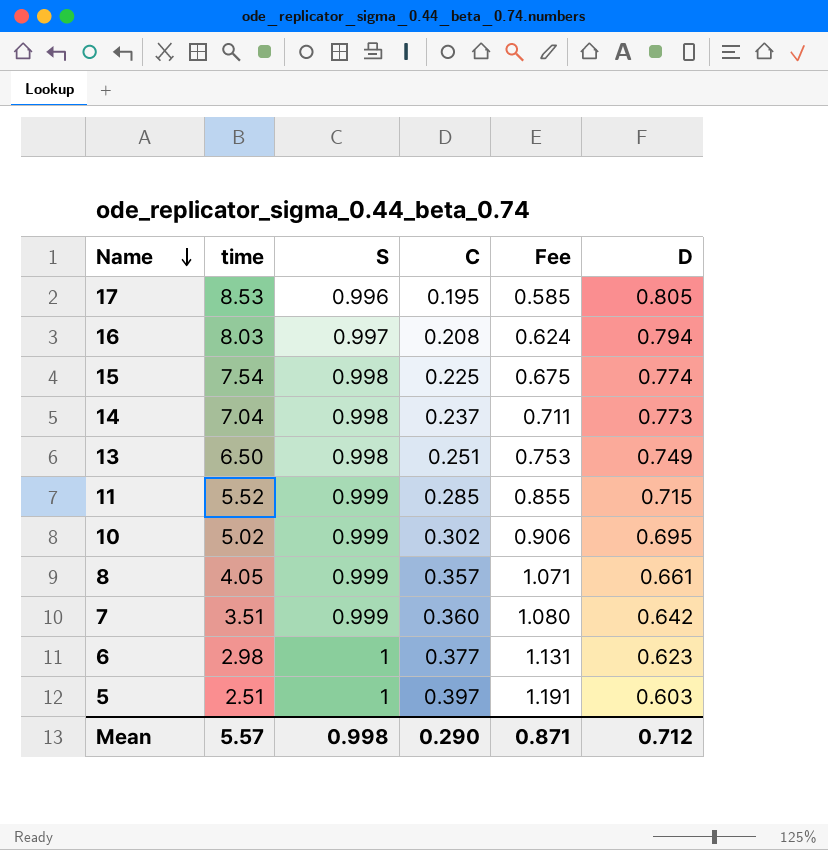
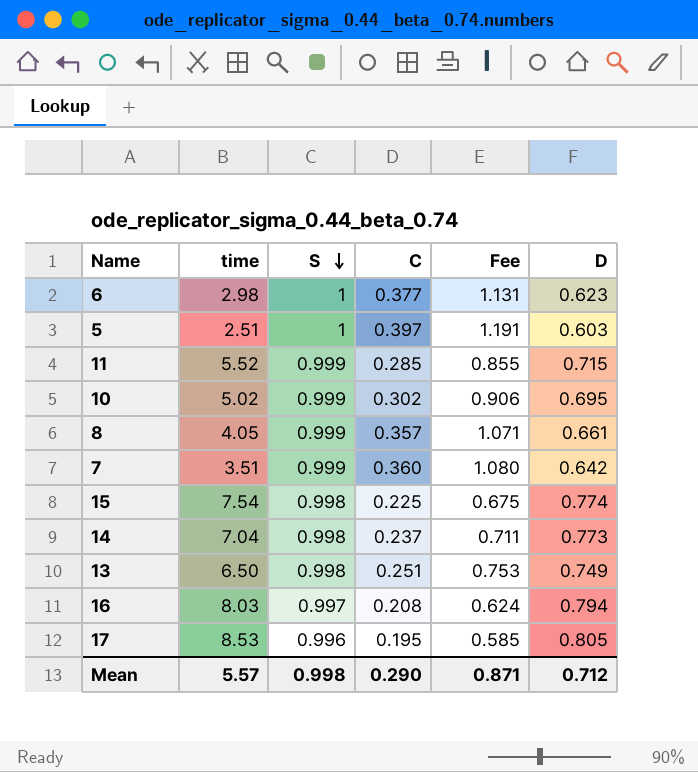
row order: Name descending -> S descending

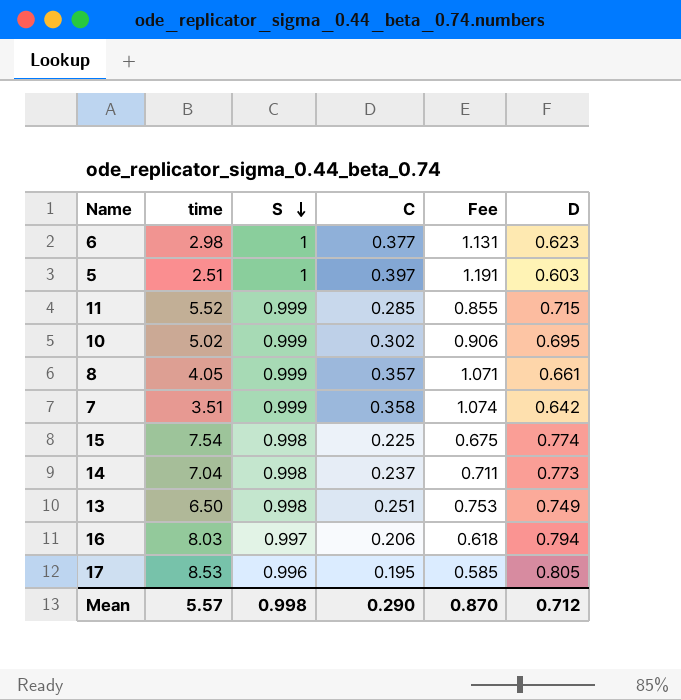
7 | C: 0.360 -> 0.358
7 | Fee: 1.080 -> 1.074
16 | C: 0.208 -> 0.206
16 | Fee: 0.624 -> 0.618
Mean | Fee: 0.871 -> 0.870

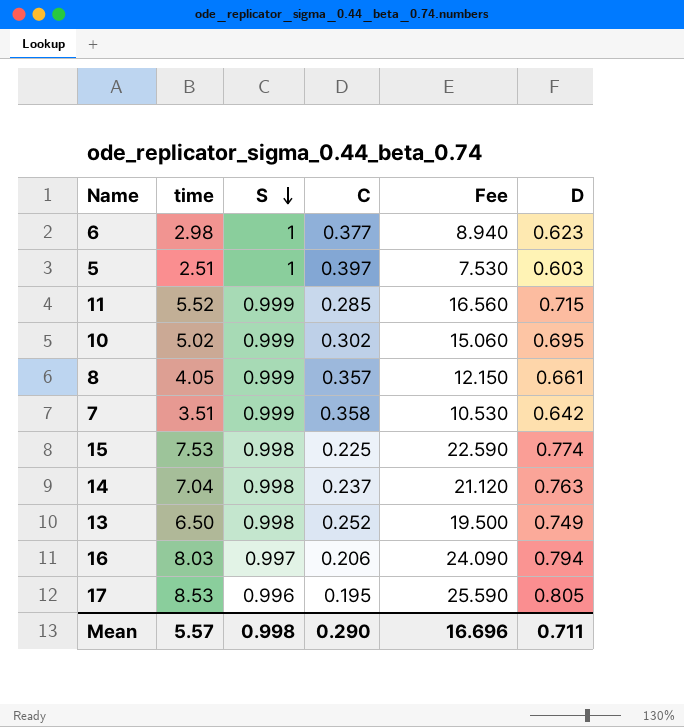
column Fee | formula: [C] * 3 -> [time] * 3
15 | time: 7.54 -> 7.53
14 | D: 0.773 -> 0.763
13 | C: 0.251 -> 0.252
Mean | Fee: 0.870 -> 16.696
Mean | D: 0.712 -> 0.711

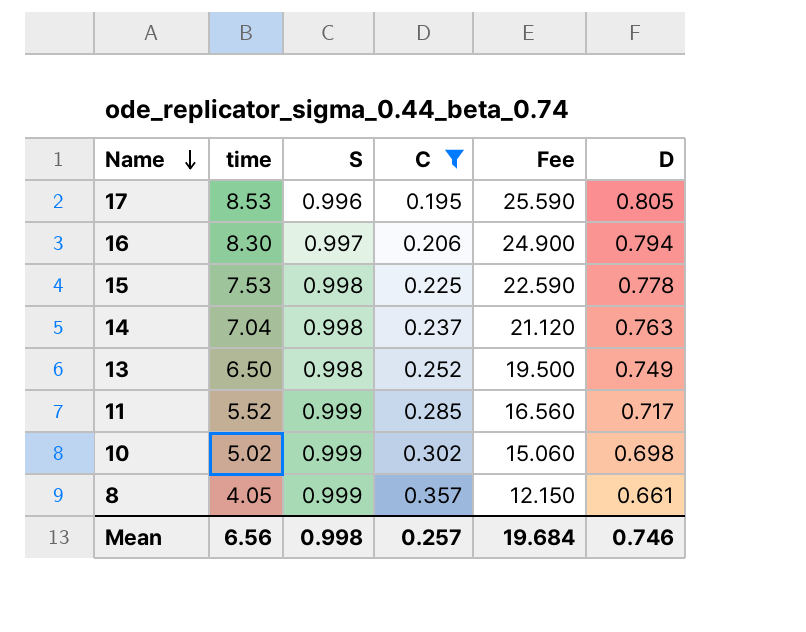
filter: none -> C <= 0.357
row order: S descending -> Name descending
16 | time: 8.03 -> 8.30
16 | Fee: 24.090 -> 24.900
15 | D: 0.774 -> 0.778
11 | D: 0.715 -> 0.717
10 | D: 0.695 -> 0.698
Mean | time: 5.57 -> 6.56
Mean | C: 0.290 -> 0.257
Mean | Fee: 16.696 -> 19.684
Mean | D: 0.711 -> 0.746

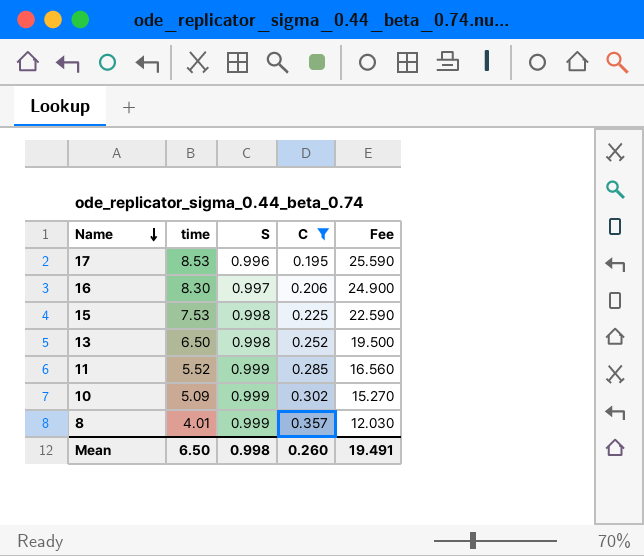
column D | position: 6 -> none
row 14: 7.04 | 0.998 | 0.237 | 21.120 | 0.763 -> none
10 | time: 5.02 -> 5.09
10 | Fee: 15.060 -> 15.270
8 | time: 4.05 -> 4.01
8 | Fee: 12.150 -> 12.030
Mean | time: 6.56 -> 6.50
Mean | C: 0.257 -> 0.260
Mean | Fee: 19.684 -> 19.491

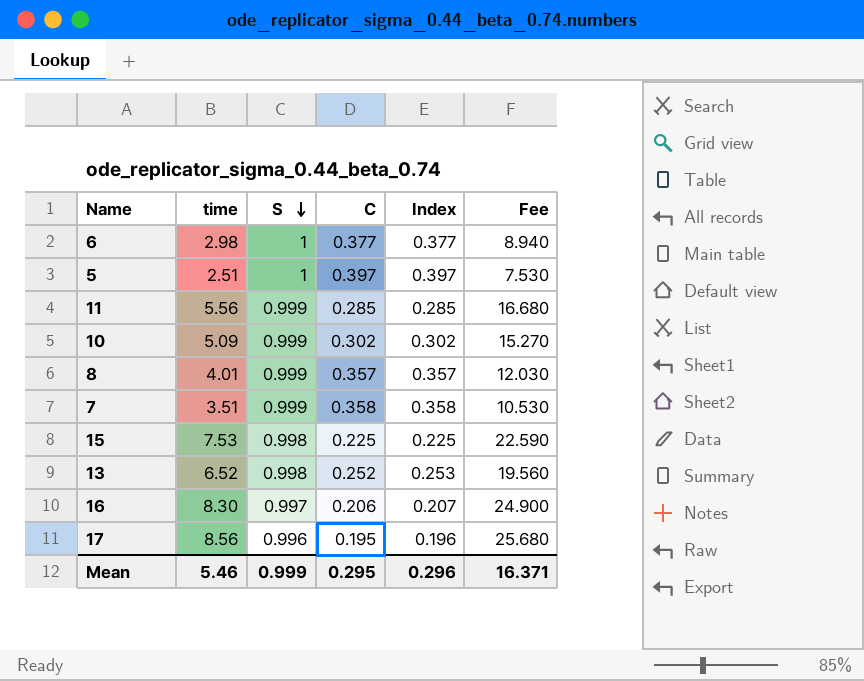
filter: C <= 0.357 -> none
row order: Name descending -> S descending
column Index | formula: none -> [C] / [S]
11 | time: 5.52 -> 5.56
11 | Fee: 16.560 -> 16.680
13 | time: 6.50 -> 6.52
13 | Fee: 19.500 -> 19.560
17 | time: 8.53 -> 8.56
17 | Fee: 25.590 -> 25.680
Mean | time: 6.50 -> 5.46
Mean | S: 0.998 -> 0.999
Mean | C: 0.260 -> 0.295
Mean | Fee: 19.491 -> 16.371

